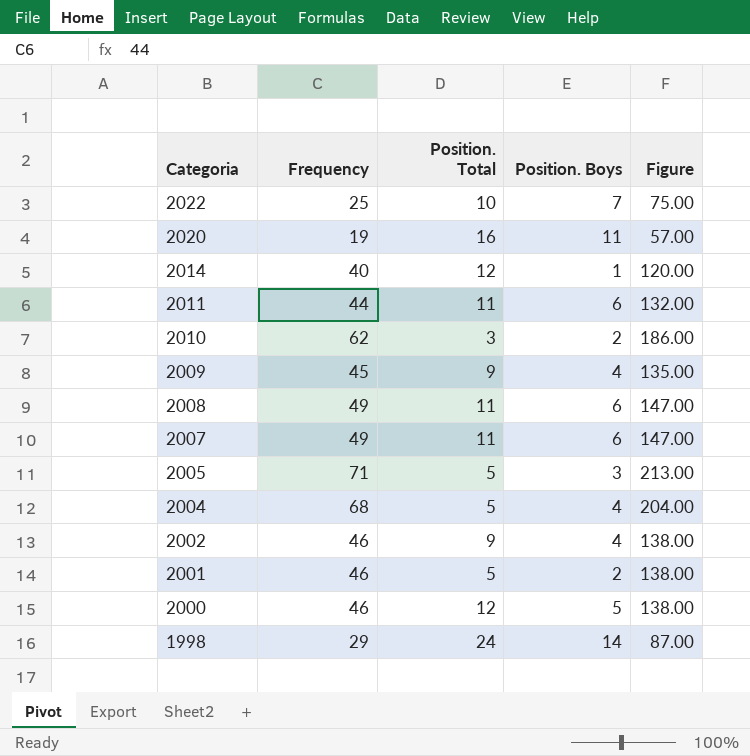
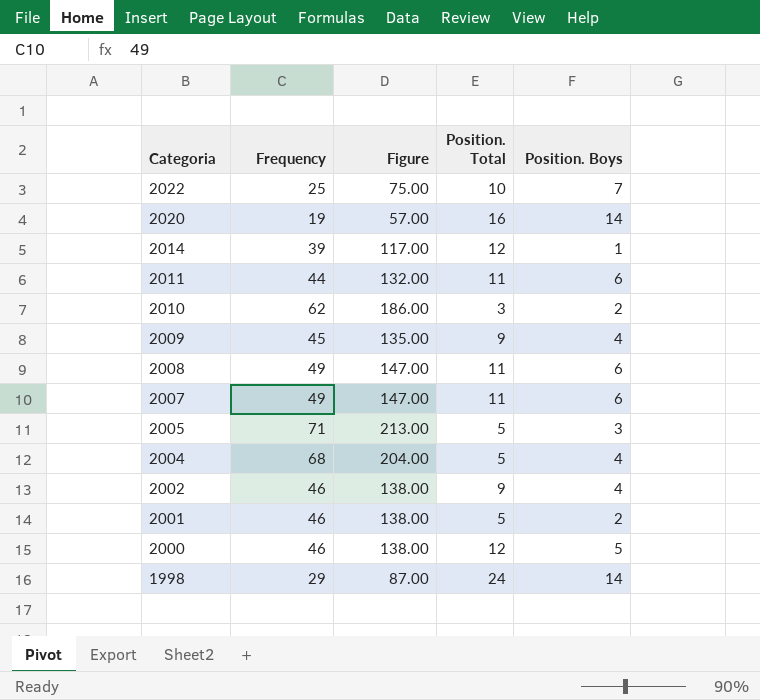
column Figure | position: 5 -> 3
2020 | Position. Boys: 11 -> 14
2014 | Frequency: 40 -> 39
2014 | Figure: 120.00 -> 117.00

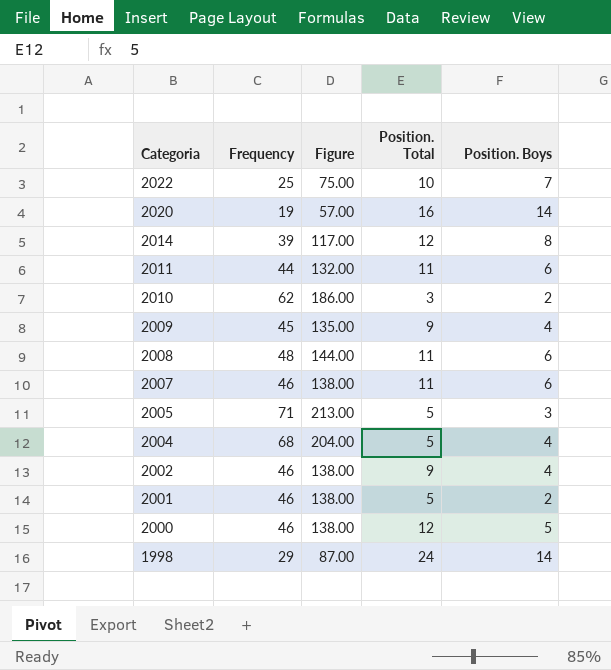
2014 | Position. Boys: 1 -> 8
2008 | Frequency: 49 -> 48
2008 | Figure: 147.00 -> 144.00
2007 | Frequency: 49 -> 46
2007 | Figure: 147.00 -> 138.00

